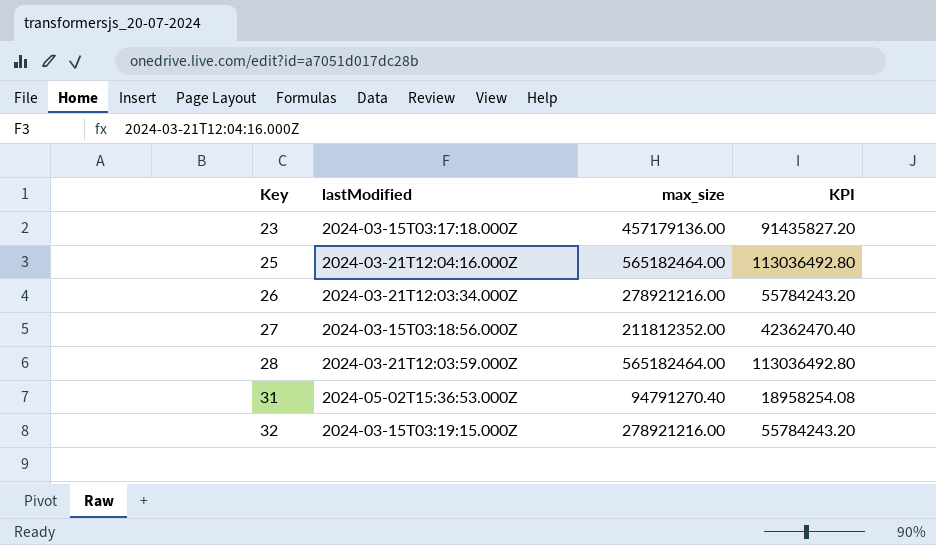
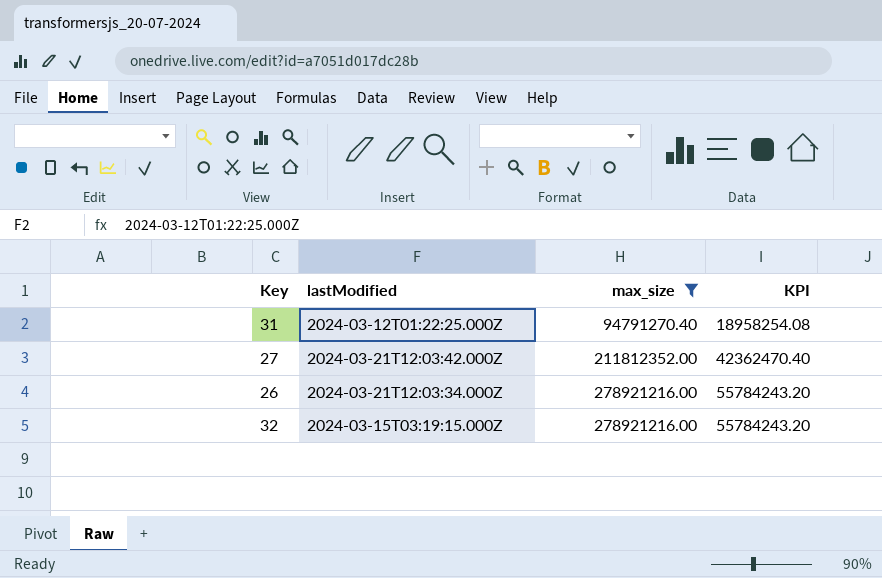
filter: none -> max_size <= 278921216.00
row order: Key ascending -> max_size ascending
31 | lastModified: 2024-05-02T15:36:53.000Z -> 2024-03-12T01:22:25.000Z
27 | lastModified: 2024-03-15T03:18:56.000Z -> 2024-03-21T12:03:42.000Z

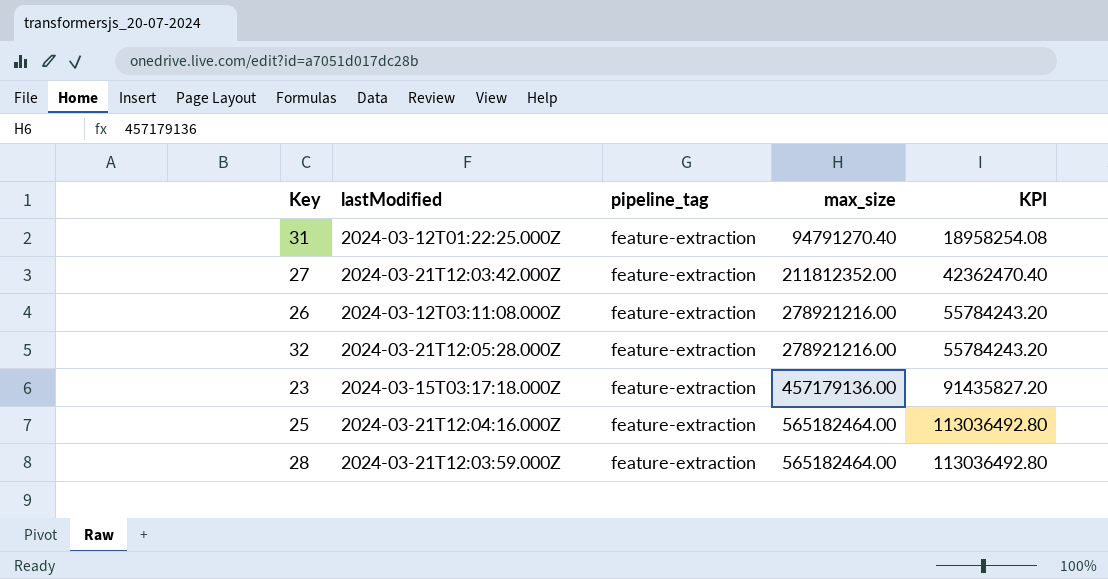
filter: max_size <= 278921216.00 -> none
column pipeline_tag | position: none -> 3
26 | lastModified: 2024-03-21T12:03:34.000Z -> 2024-03-12T03:11:08.000Z
32 | lastModified: 2024-03-15T03:19:15.000Z -> 2024-03-21T12:05:28.000Z

